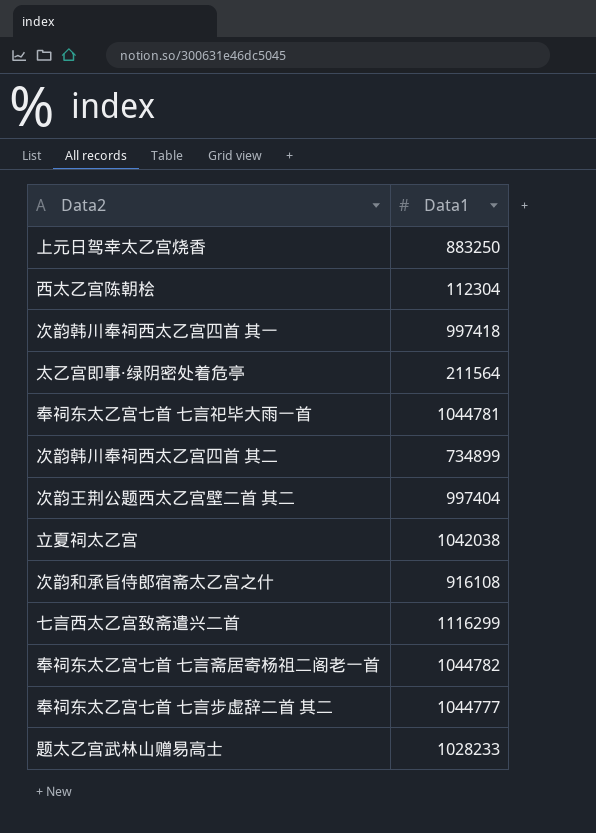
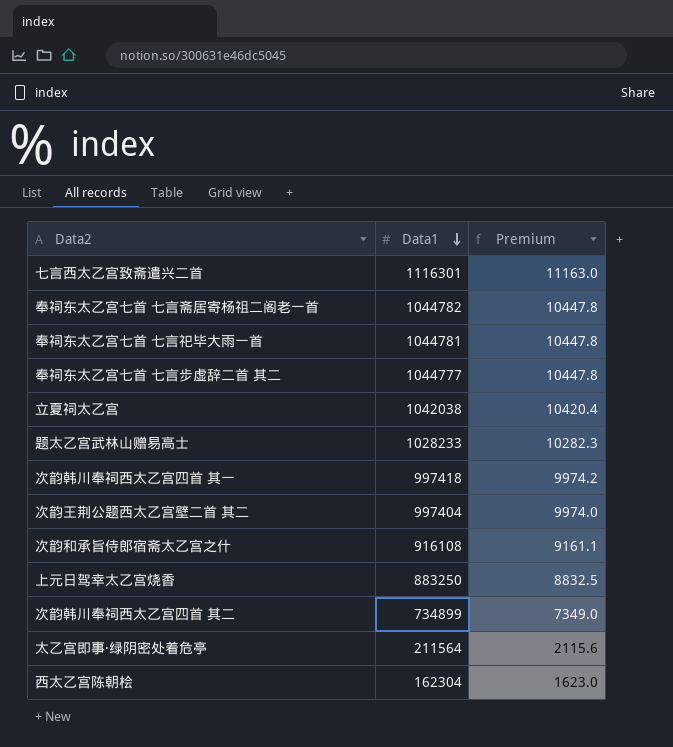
row order: none -> Data1 descending
column Premium | formula: none -> [Data1] * 0.01
七言西太乙宫致斋遣兴二首 | Data1: 1116299 -> 1116301
西太乙宫陈朝桧 | Data1: 112304 -> 162304

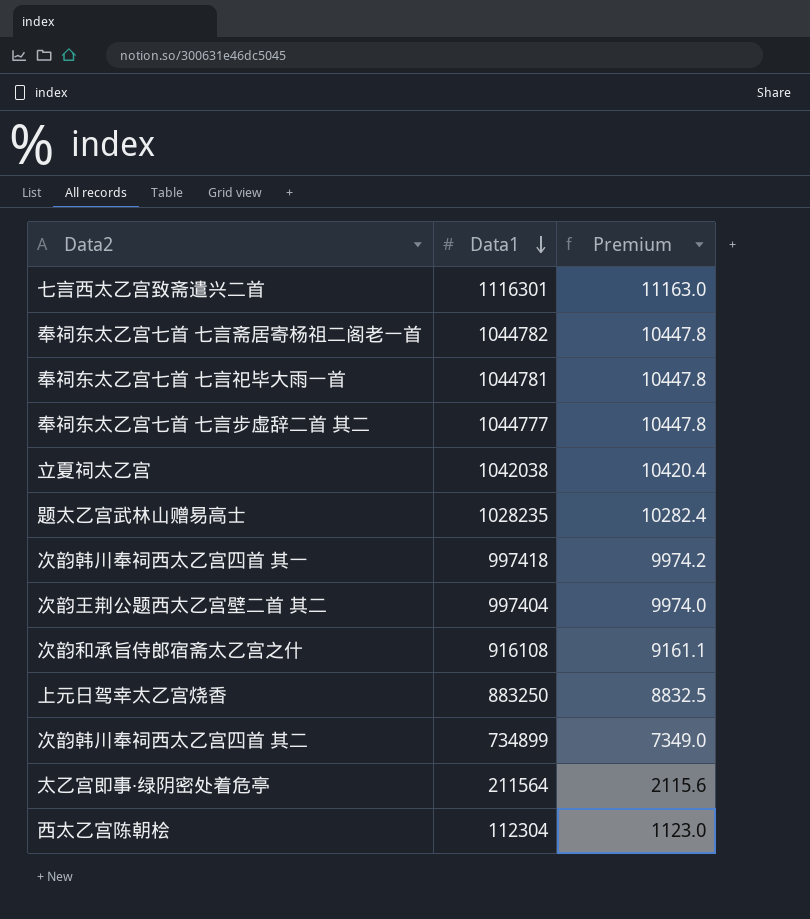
题太乙宫武林山赠易高士 | Data1: 1028233 -> 1028235
题太乙宫武林山赠易高士 | Premium: 10282.3 -> 10282.4
西太乙宫陈朝桧 | Data1: 162304 -> 112304
西太乙宫陈朝桧 | Premium: 1623.0 -> 1123.0

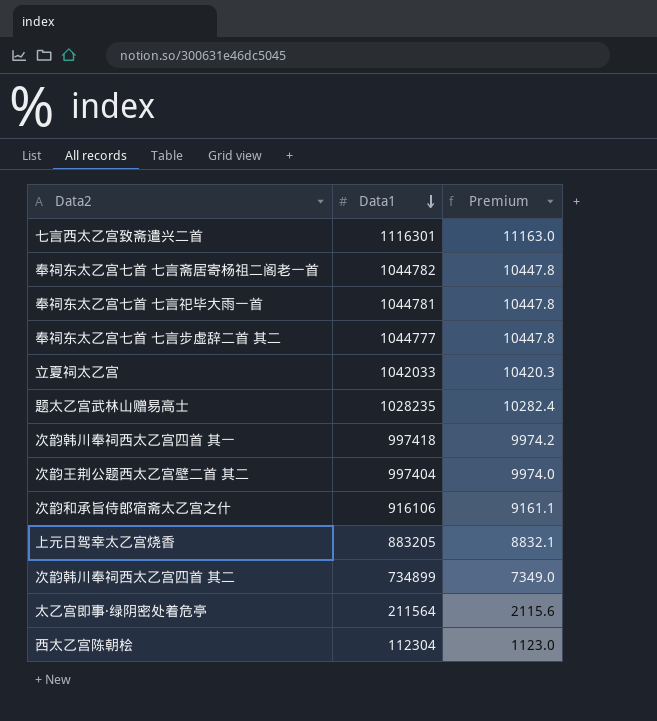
立夏祠太乙宫 | Data1: 1042038 -> 1042033
立夏祠太乙宫 | Premium: 10420.4 -> 10420.3
次韵和承旨侍郎宿斋太乙宫之什 | Data1: 916108 -> 916106
上元日驾幸太乙宫烧香 | Data1: 883250 -> 883205
上元日驾幸太乙宫烧香 | Premium: 8832.5 -> 8832.1

